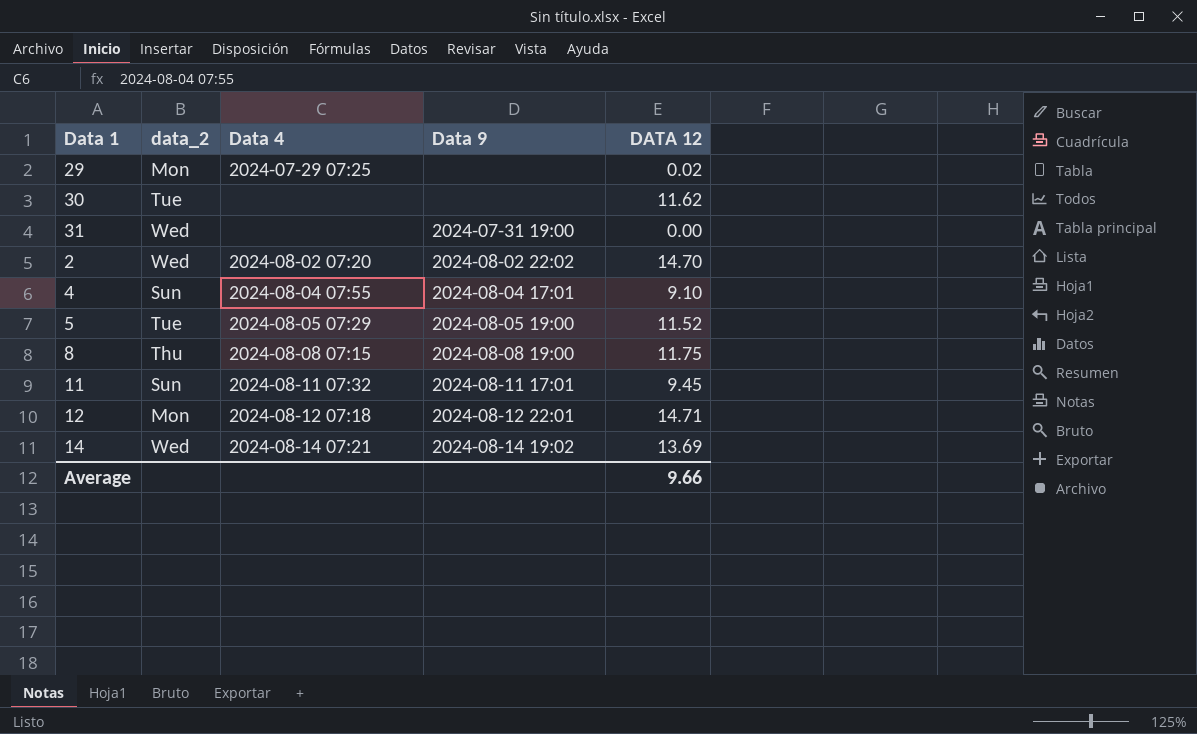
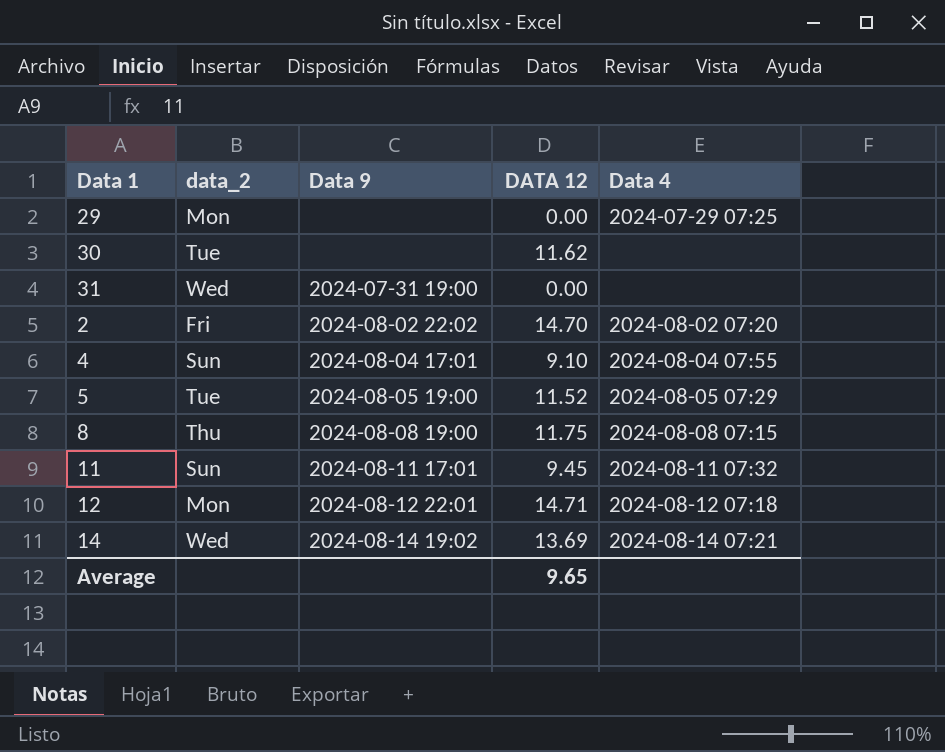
column Data 4 | position: 3 -> 5
29 | DATA 12: 0.02 -> 0.00
2 | data_2: Wed -> Fri
Average | DATA 12: 9.66 -> 9.65

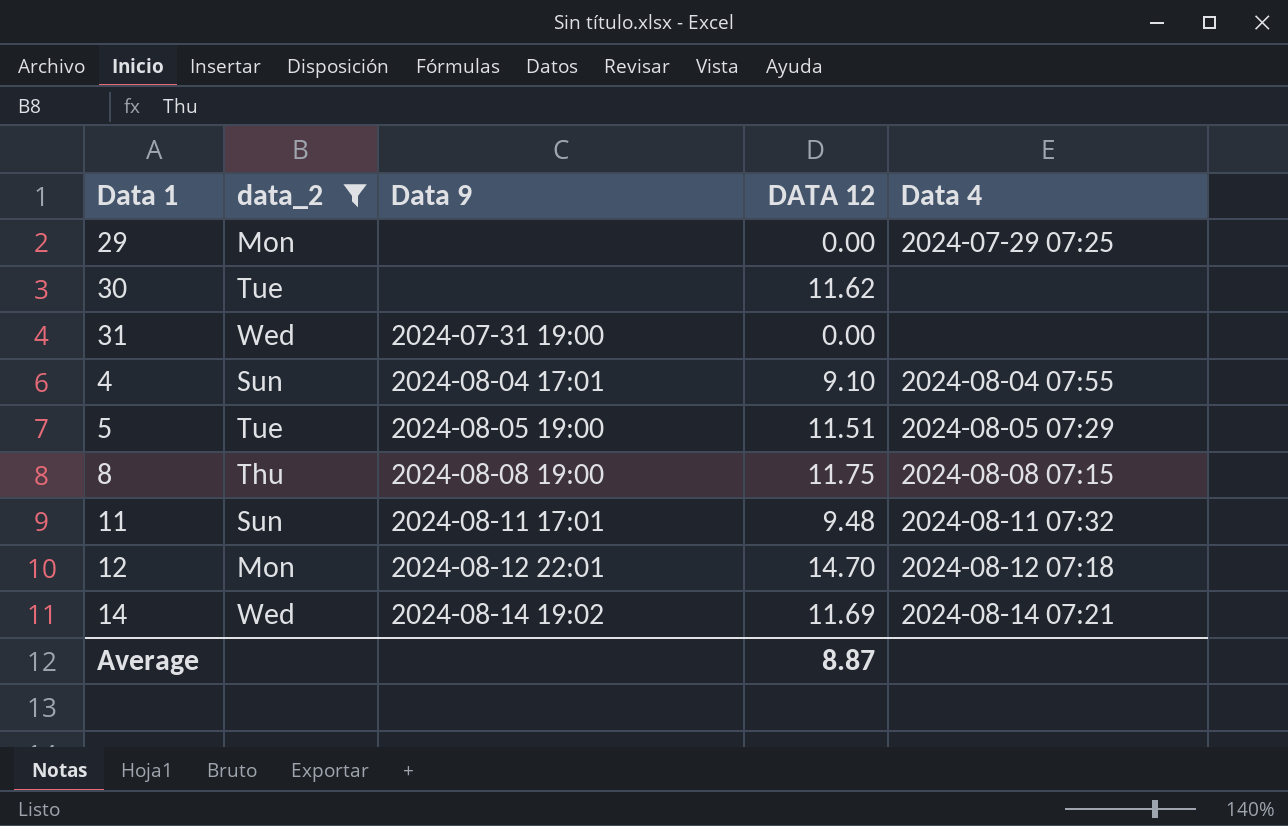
filter: none -> data_2 != Fri
5 | DATA 12: 11.52 -> 11.51
11 | DATA 12: 9.45 -> 9.48
12 | DATA 12: 14.71 -> 14.70
14 | DATA 12: 13.69 -> 11.69
Average | DATA 12: 9.65 -> 8.87

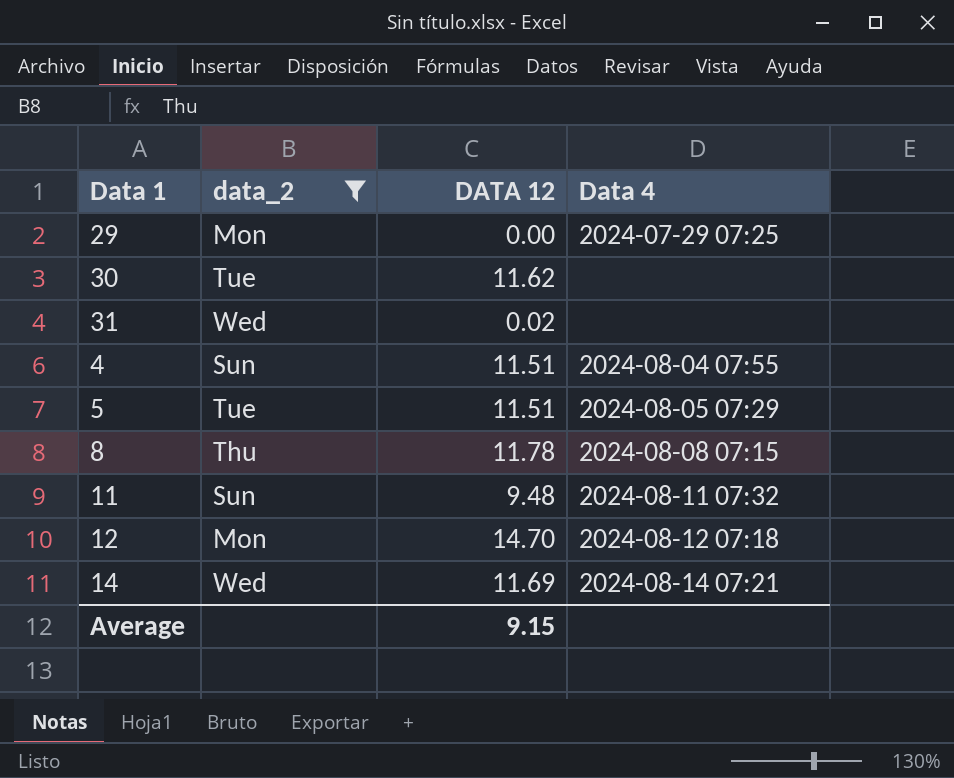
column Data 9 | position: 3 -> none
31 | DATA 12: 0.00 -> 0.02
4 | DATA 12: 9.10 -> 11.51
8 | DATA 12: 11.75 -> 11.78
Average | DATA 12: 8.87 -> 9.15

